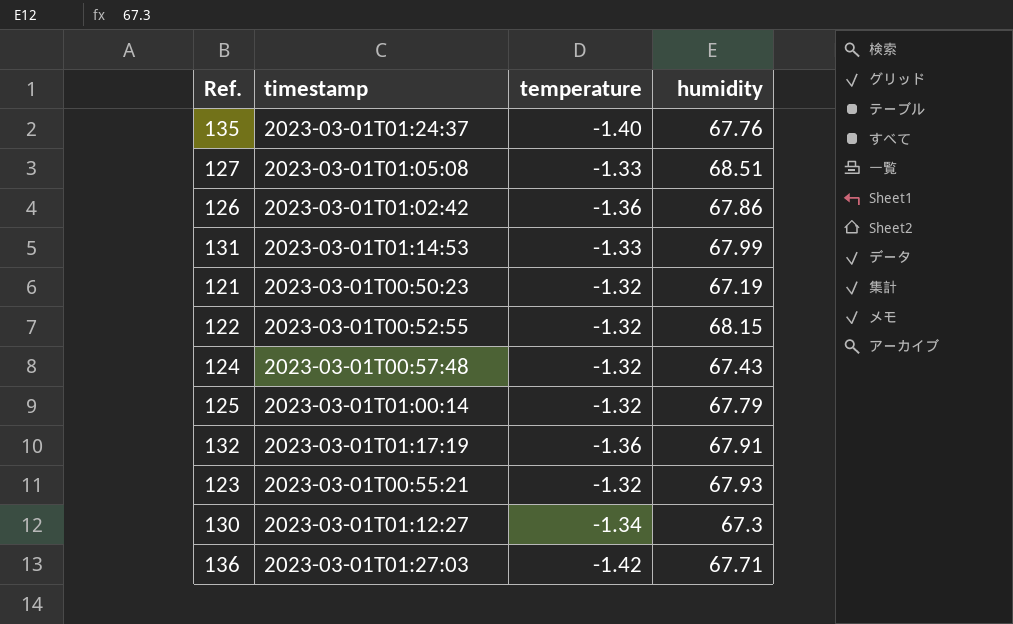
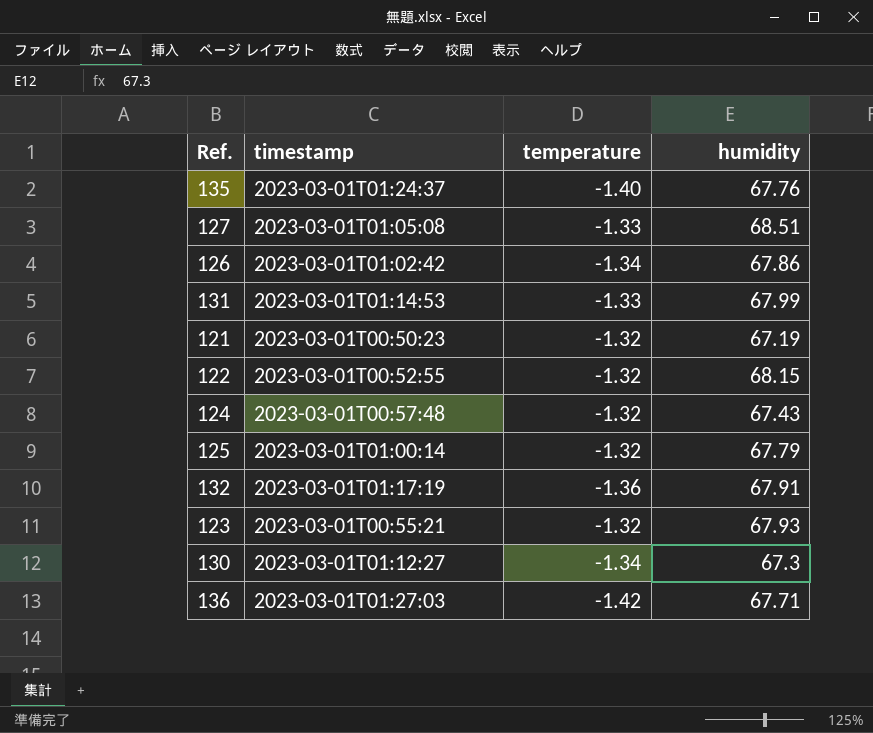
126 | temperature: -1.36 -> -1.34

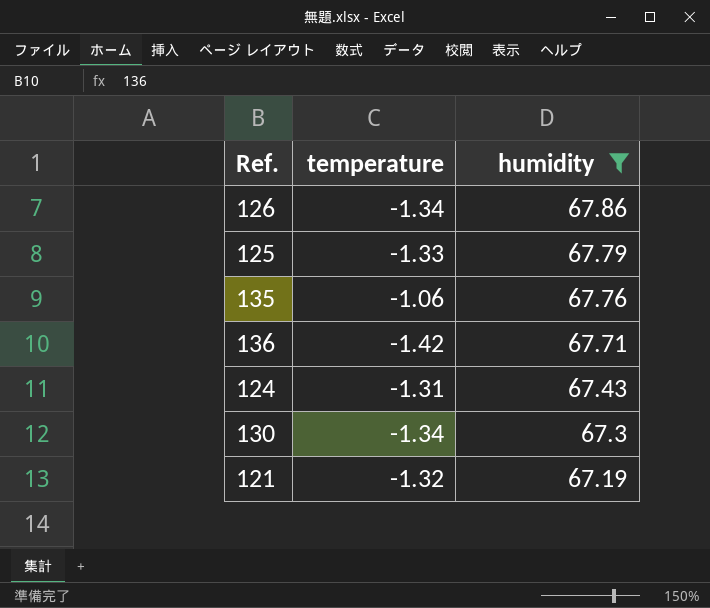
filter: none -> humidity <= 67.86
row order: none -> humidity descending
column timestamp | position: 2 -> none
125 | temperature: -1.32 -> -1.33
135 | temperature: -1.40 -> -1.06
124 | temperature: -1.32 -> -1.31

